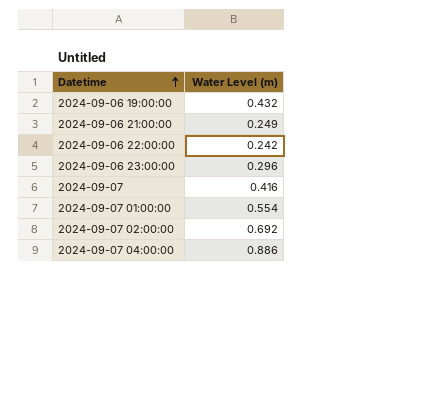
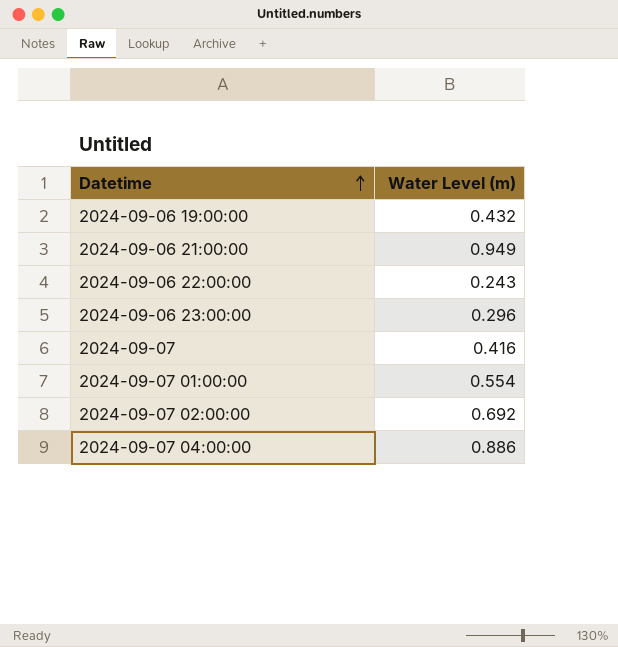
2024-09-06 21:00:00 | Water Level (m): 0.249 -> 0.949
2024-09-06 22:00:00 | Water Level (m): 0.242 -> 0.243

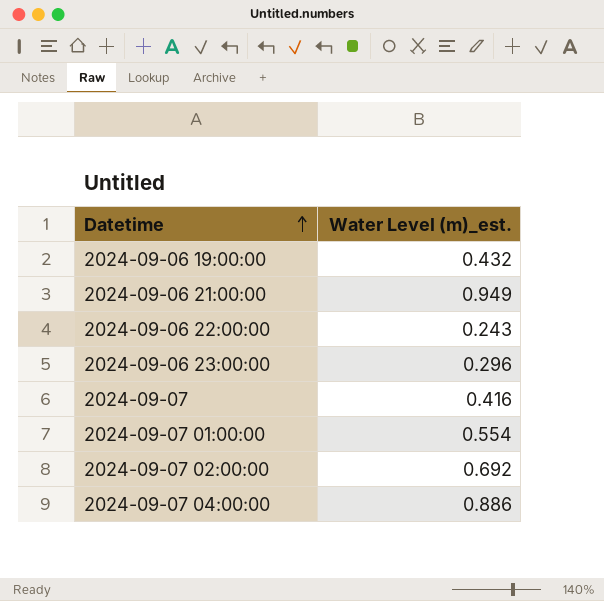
column name: Water Level (m) -> Water Level (m)_est.

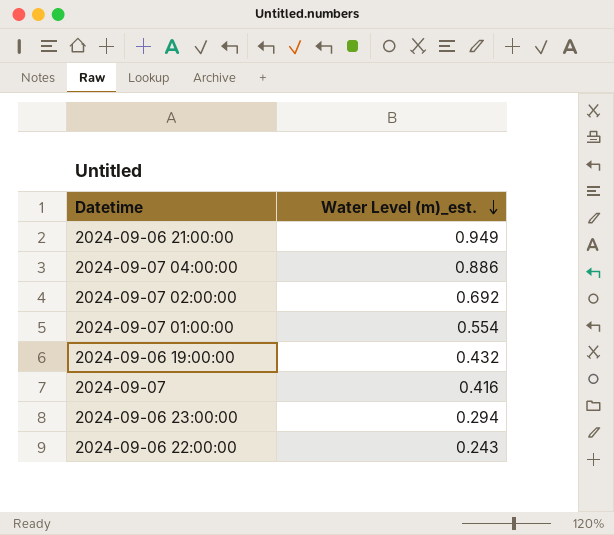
row order: Datetime ascending -> Water Level (m)_est. descending
2024-09-06 23:00:00 | Water Level (m)_est.: 0.296 -> 0.294

